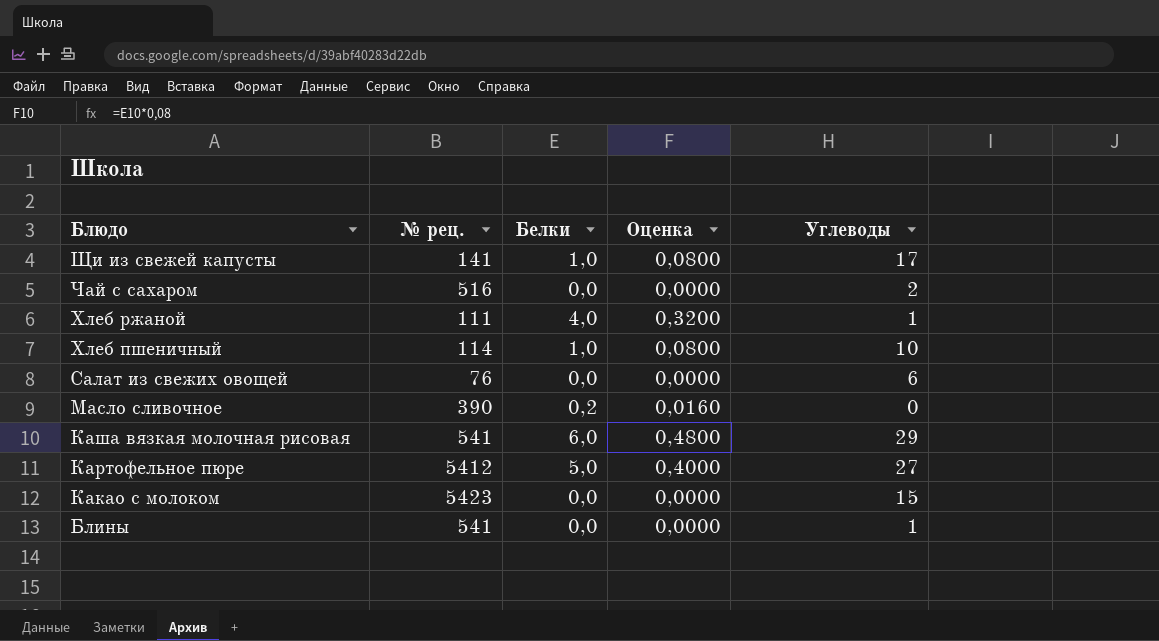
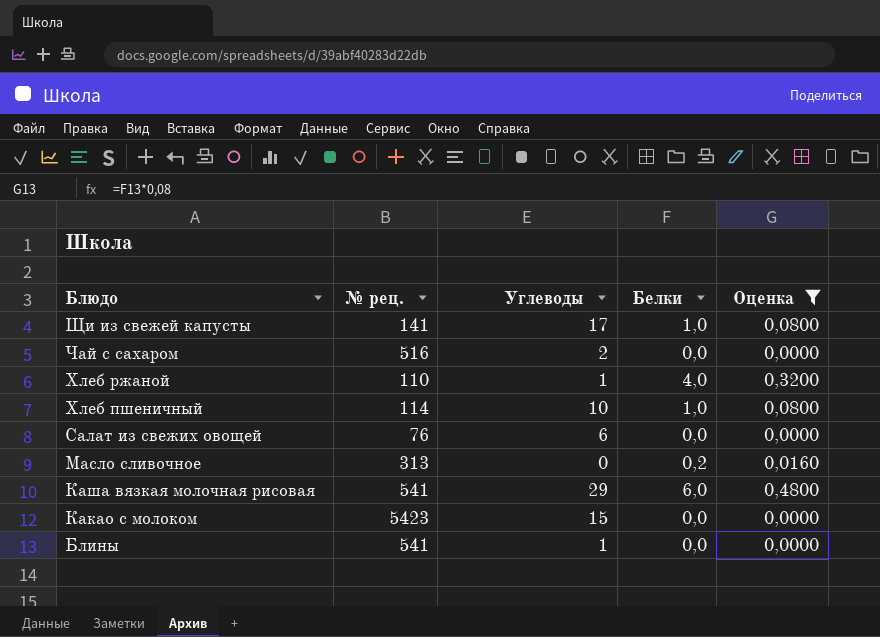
filter: none -> Оценка != 0,4000
column Углеводы | position: 5 -> 3
Хлеб ржаной | № рец.: 111 -> 110
Масло сливочное | № рец.: 390 -> 313

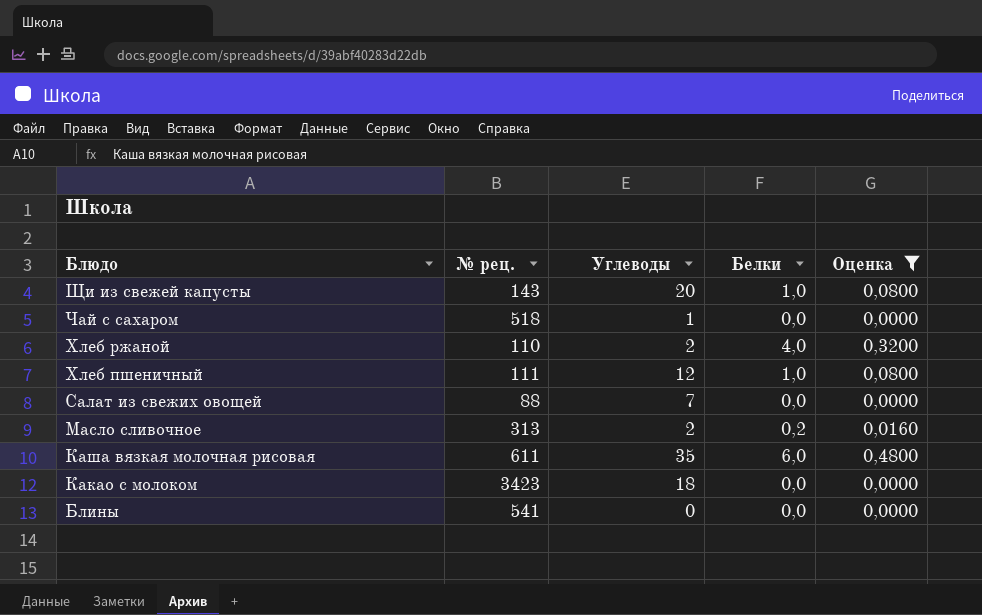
Щи из свежей капусты | № рец.: 141 -> 143
Щи из свежей капусты | Углеводы: 17 -> 20
Чай с сахаром | № рец.: 516 -> 518
Чай с сахаром | Углеводы: 2 -> 1
Хлеб ржаной | Углеводы: 1 -> 2
Хлеб пшеничный | № рец.: 114 -> 111
Хлеб пшеничный | Углеводы: 10 -> 12
Салат из свежих овощей | № рец.: 76 -> 88
Салат из свежих овощей | Углеводы: 6 -> 7
Масло сливочное | Углеводы: 0 -> 2
Каша вязкая молочная рисовая | № рец.: 541 -> 611
Каша вязкая молочная рисовая | Углеводы: 29 -> 35
Какао с молоком | № рец.: 5423 -> 3423
Какао с молоком | Углеводы: 15 -> 18
Блины | Углеводы: 1 -> 0

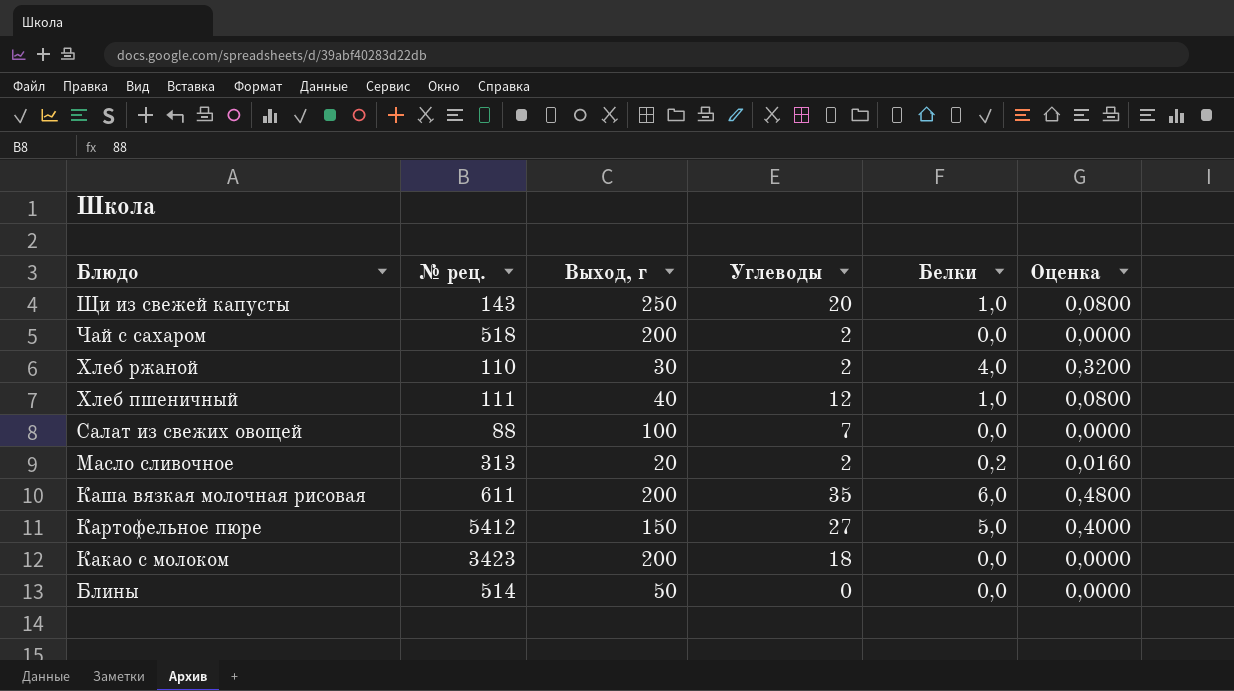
filter: Оценка != 0,4000 -> none
column Выход, г | position: none -> 3
Чай с сахаром | Углеводы: 1 -> 2
Блины | № рец.: 541 -> 514

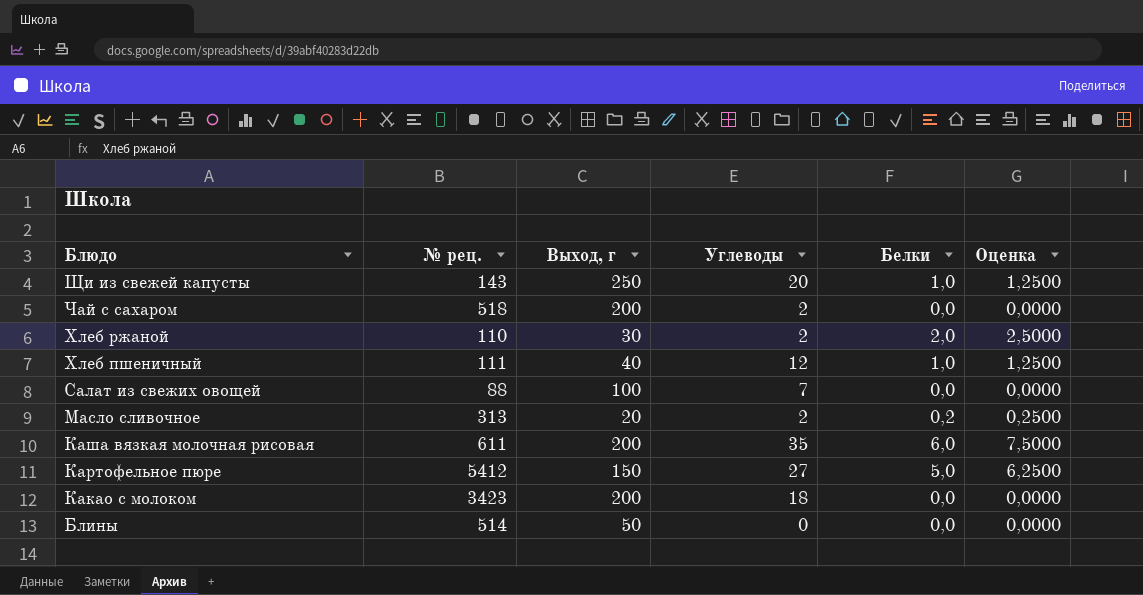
column Оценка | formula: [Белки] * 0,08 -> [Белки] * 1,25
Хлеб ржаной | Белки: 4,0 -> 2,0

